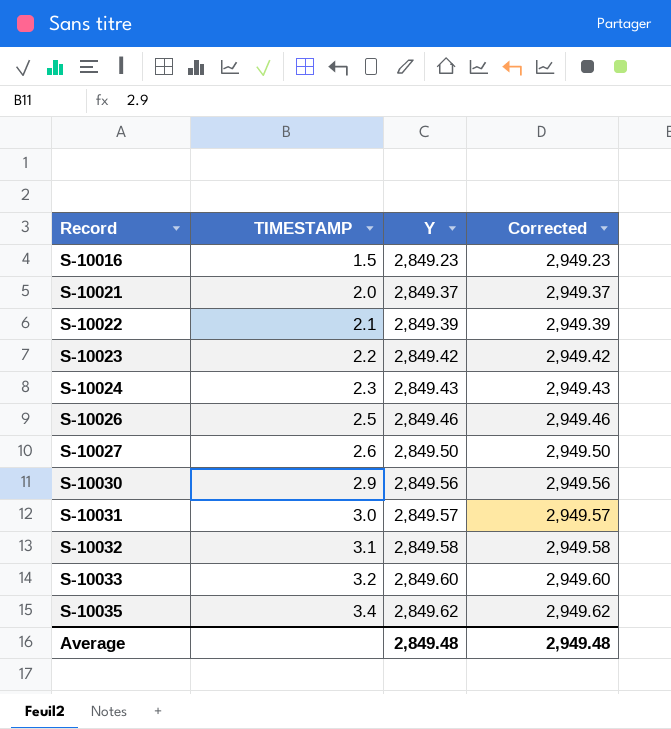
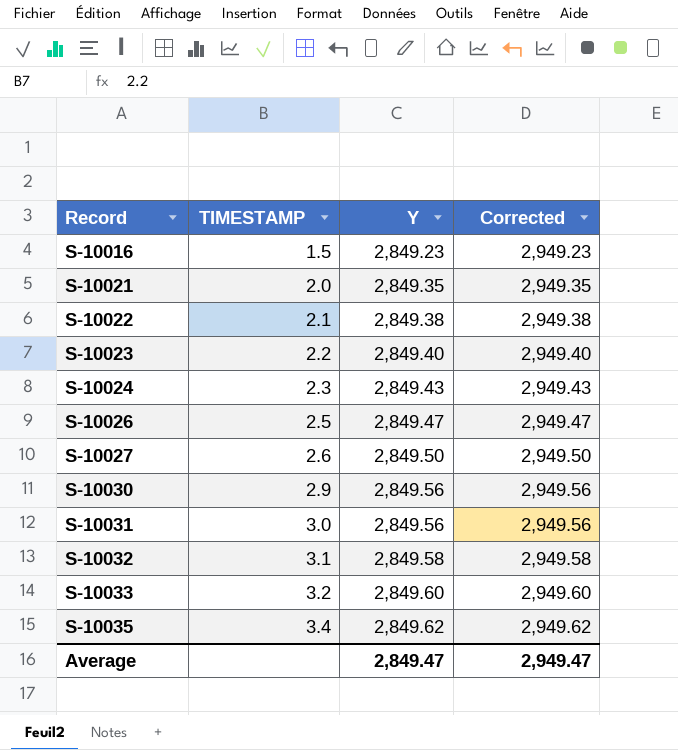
S-10021 | Y: 2,849.37 -> 2,849.35
S-10021 | Corrected: 2,949.37 -> 2,949.35
S-10022 | Y: 2,849.39 -> 2,849.38
S-10022 | Corrected: 2,949.39 -> 2,949.38
S-10023 | Y: 2,849.42 -> 2,849.40
S-10023 | Corrected: 2,949.42 -> 2,949.40
S-10026 | Y: 2,849.46 -> 2,849.47
S-10026 | Corrected: 2,949.46 -> 2,949.47
S-10031 | Y: 2,849.57 -> 2,849.56
S-10031 | Corrected: 2,949.57 -> 2,949.56
Average | Y: 2,849.48 -> 2,849.47
Average | Corrected: 2,949.48 -> 2,949.47

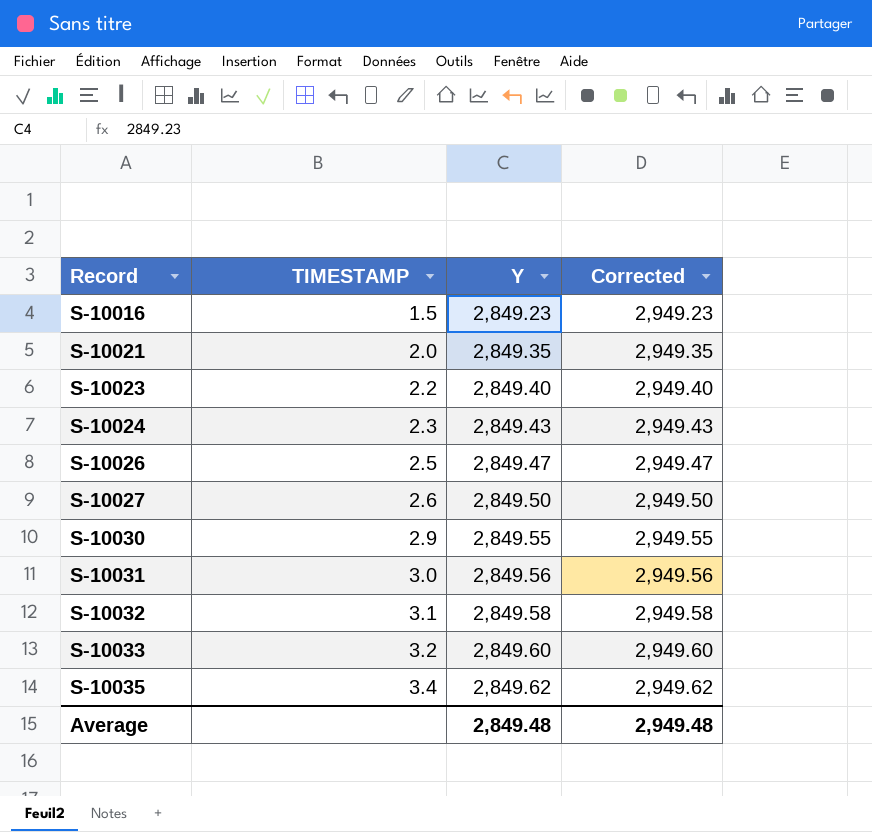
row S-10022: 2.1 | 2,849.38 | 2,949.38 -> none
S-10030 | Y: 2,849.56 -> 2,849.55
S-10030 | Corrected: 2,949.56 -> 2,949.55
Average | Y: 2,849.47 -> 2,849.48
Average | Corrected: 2,949.47 -> 2,949.48

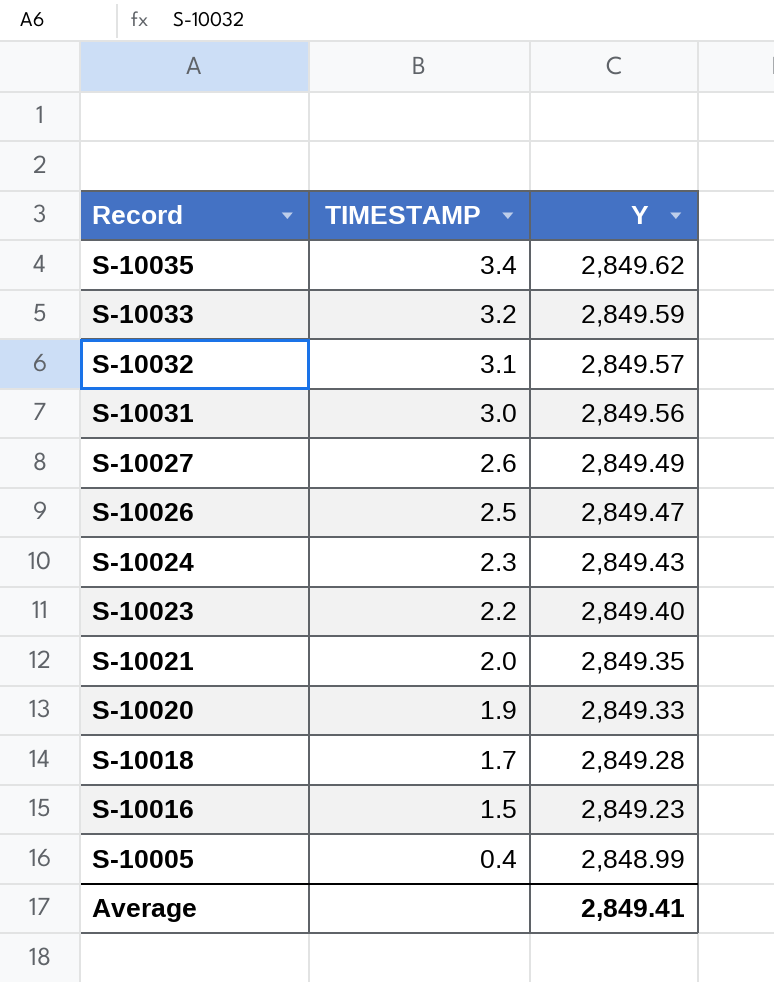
row order: Record ascending -> Record descending
column Corrected | formula: [Y] + 100 -> none
row S-10030: 2.9 | 2,849.55 | 2,949.55 -> none
S-10033 | Y: 2,849.60 -> 2,849.59
S-10032 | Y: 2,849.58 -> 2,849.57
S-10027 | Y: 2,849.50 -> 2,849.49
row S-10020: none -> 1.9 | 2,849.33
row S-10018: none -> 1.7 | 2,849.28
row S-10005: none -> 0.4 | 2,848.99
Average | Y: 2,849.48 -> 2,849.41

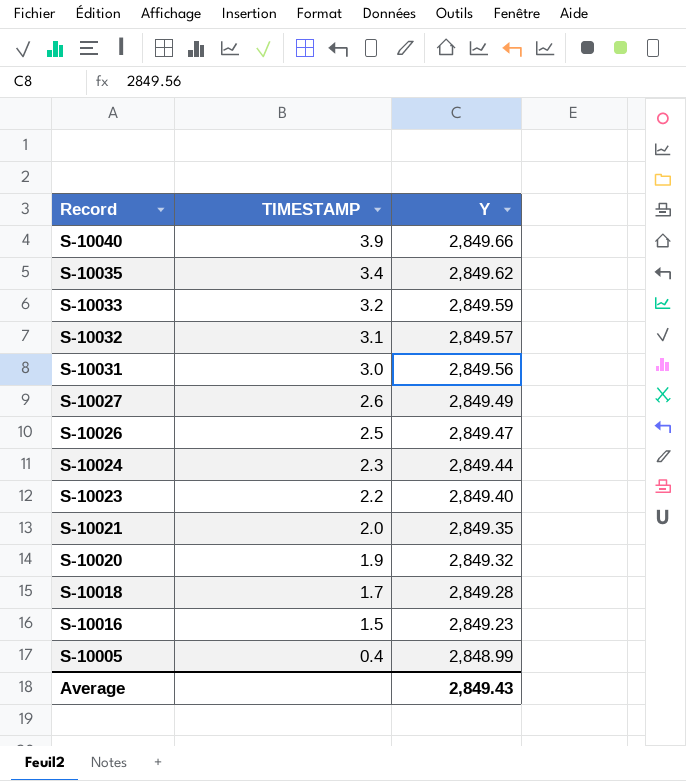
row S-10040: none -> 3.9 | 2,849.66
S-10024 | Y: 2,849.43 -> 2,849.44
S-10020 | Y: 2,849.33 -> 2,849.32
Average | Y: 2,849.41 -> 2,849.43

